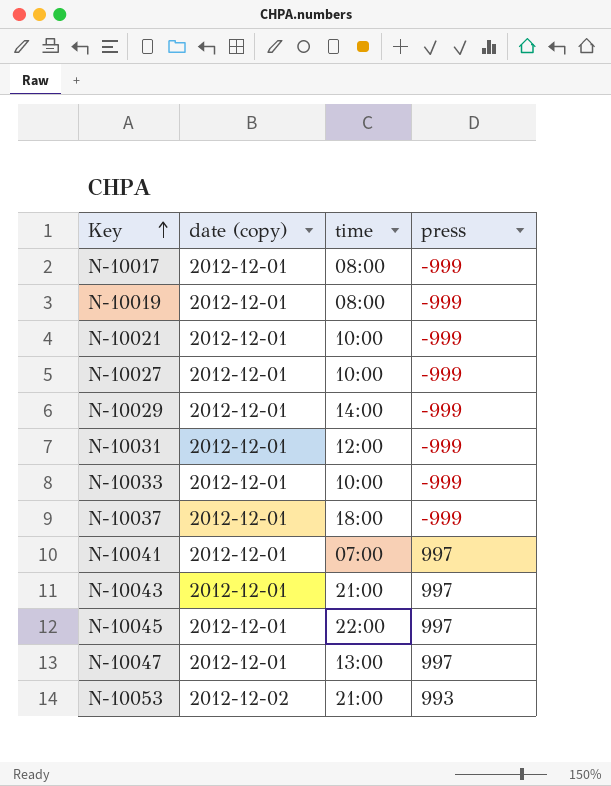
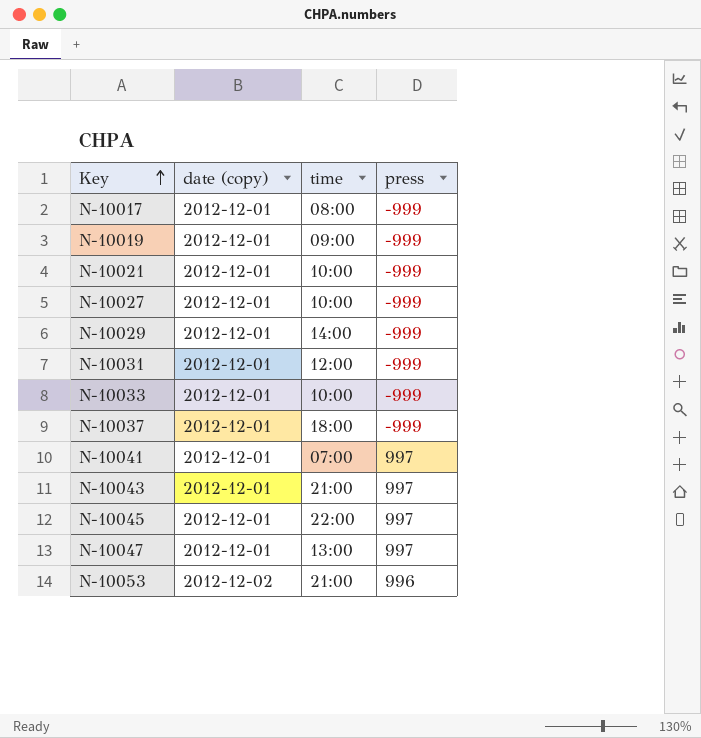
N-10019 | time: 08:00 -> 09:00
N-10053 | press: 993 -> 996

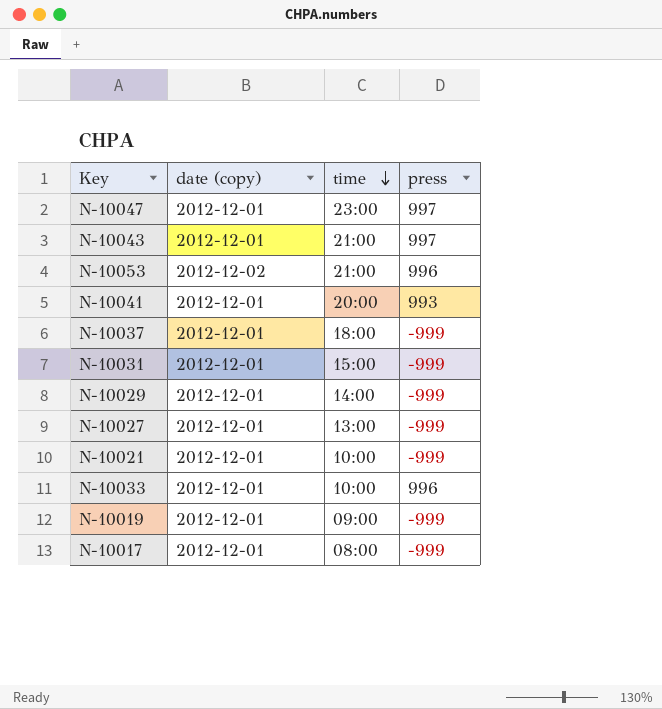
row order: Key ascending -> time descending
row N-10045: 2012-12-01 | 22:00 | 997 -> none
N-10047 | time: 13:00 -> 23:00
N-10041 | time: 07:00 -> 20:00
N-10041 | press: 997 -> 993
N-10031 | time: 12:00 -> 15:00
N-10027 | time: 10:00 -> 13:00
N-10033 | press: -999 -> 996

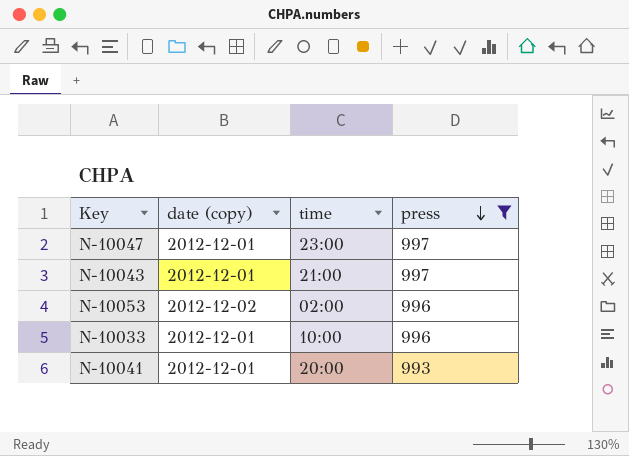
filter: none -> press != -999
row order: time descending -> press descending
N-10053 | time: 21:00 -> 02:00

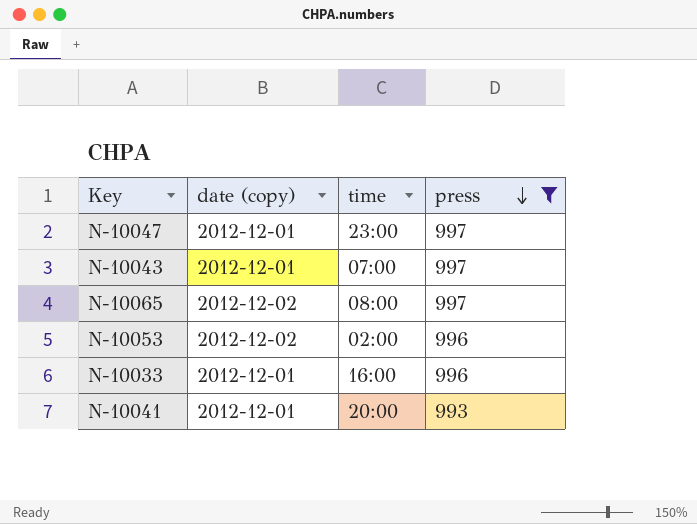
N-10043 | time: 21:00 -> 07:00
row N-10065: none -> 2012-12-02 | 08:00 | 997
N-10033 | time: 10:00 -> 16:00

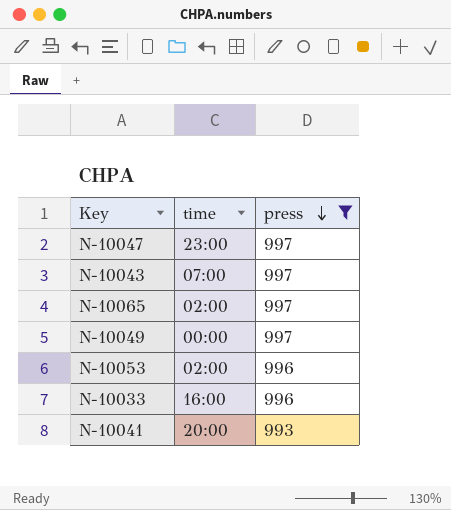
column date (copy) | position: 2 -> none
N-10065 | time: 08:00 -> 02:00
row N-10049: none -> 00:00 | 997

